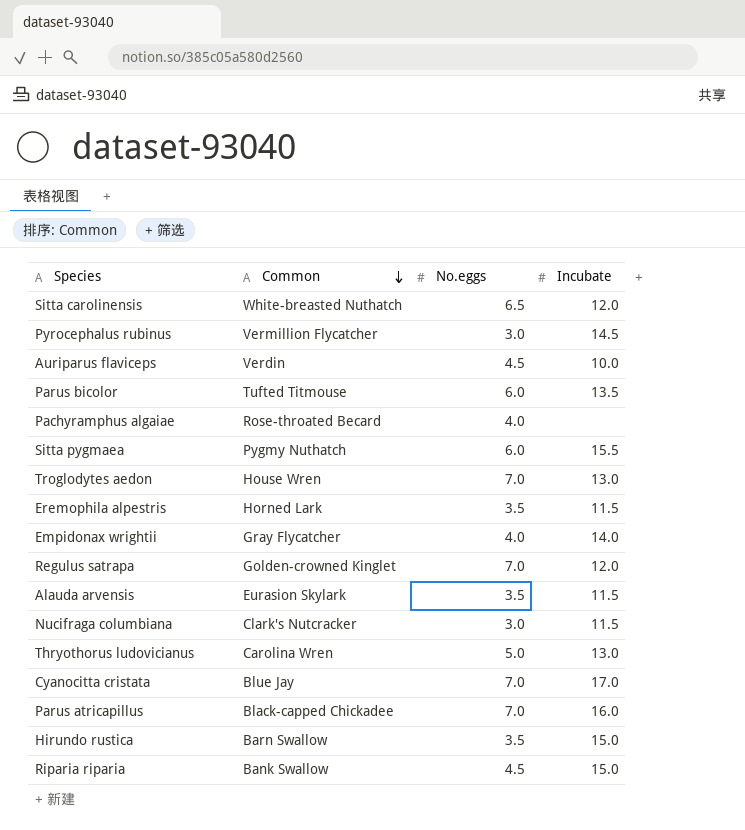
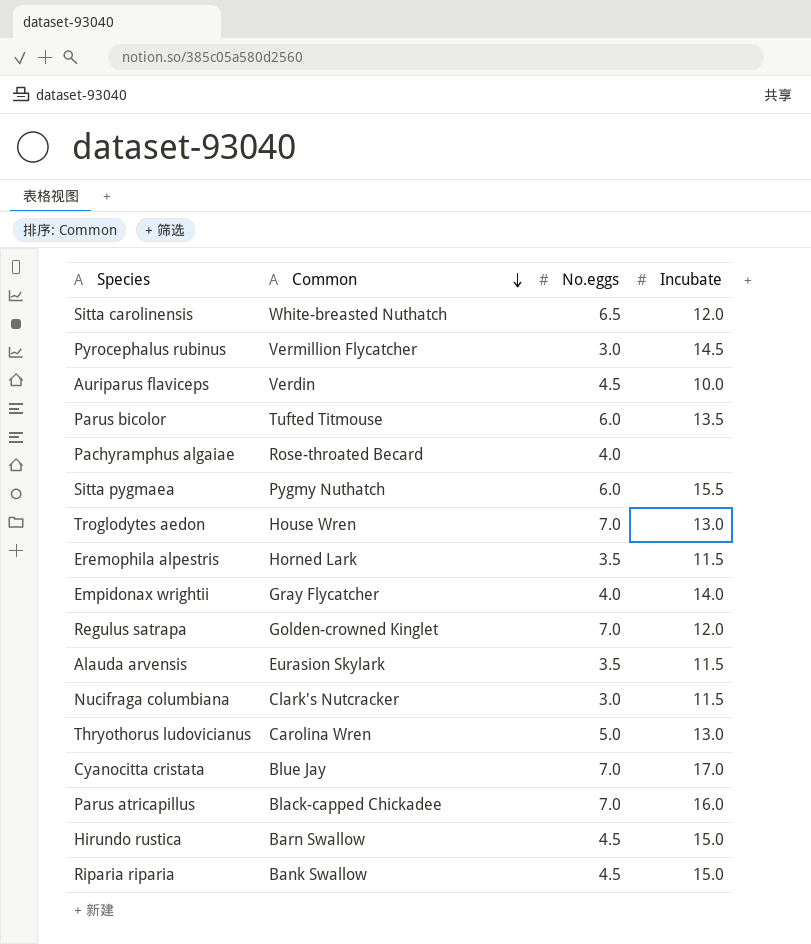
Hirundo rustica | No.eggs: 3.5 -> 4.5

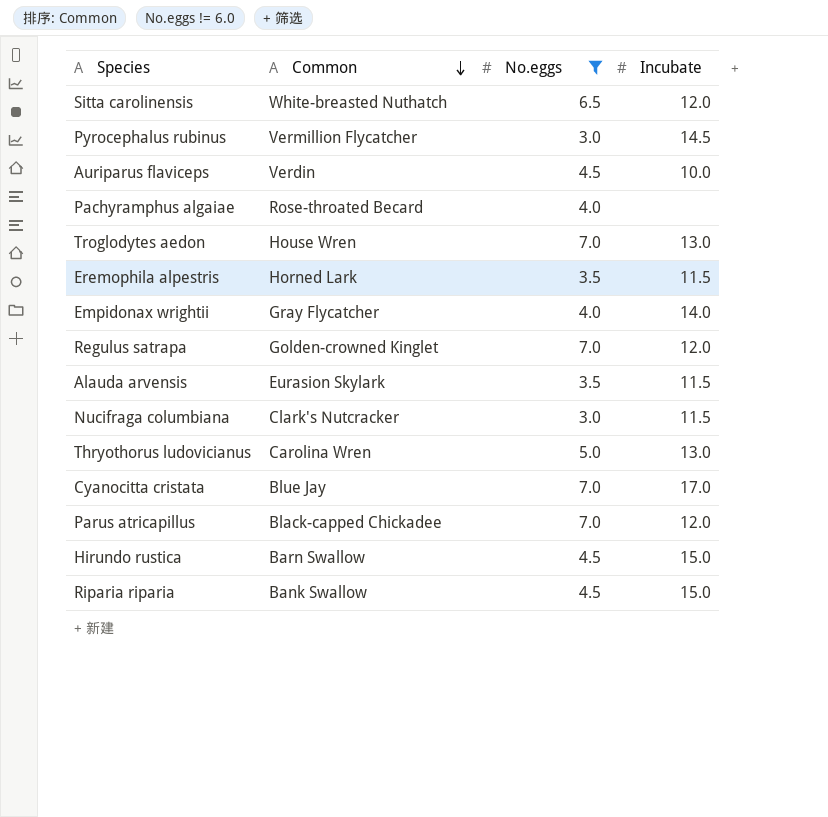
filter: none -> No.eggs != 6.0
Parus atricapillus | Incubate: 16.0 -> 12.0

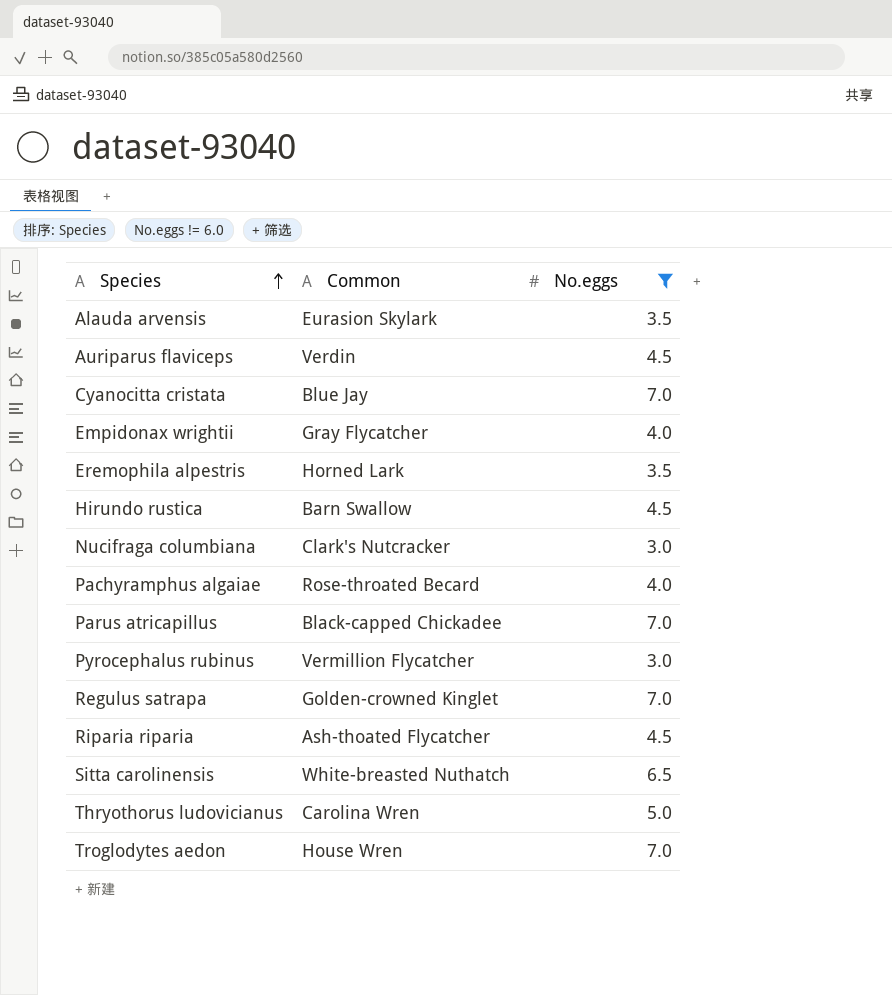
row order: Common descending -> Species ascending
column Incubate | position: 4 -> none
Riparia riparia | Common: Bank Swallow -> Ash-thoated Flycatcher

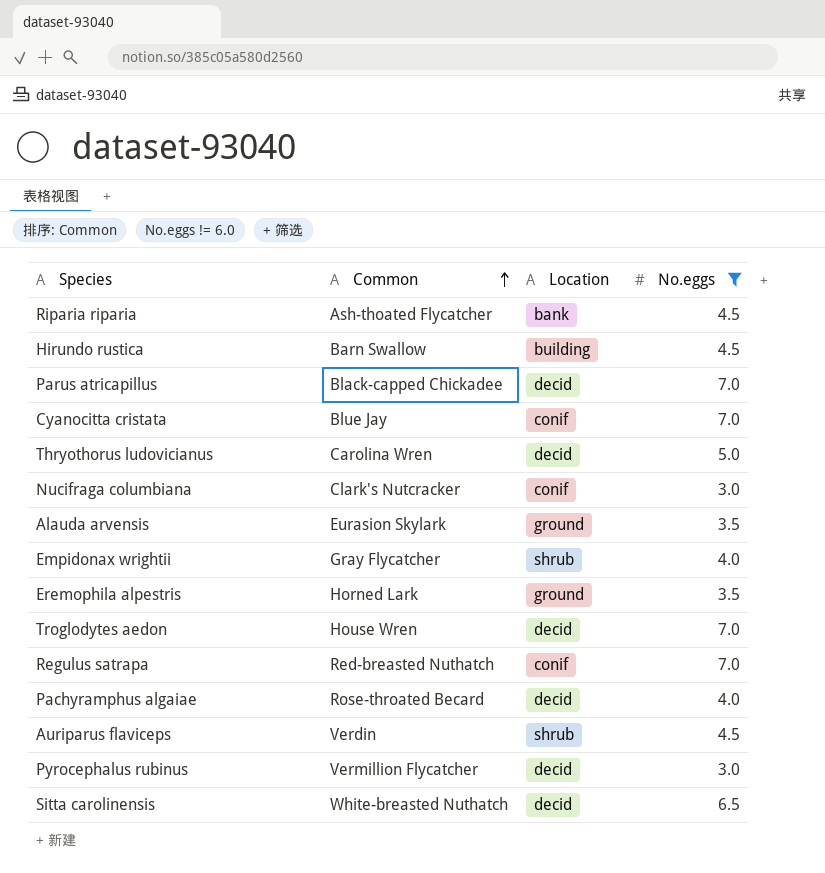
row order: Species ascending -> Common ascending
column Location | position: none -> 3
Regulus satrapa | Common: Golden-crowned Kinglet -> Red-breasted Nuthatch

